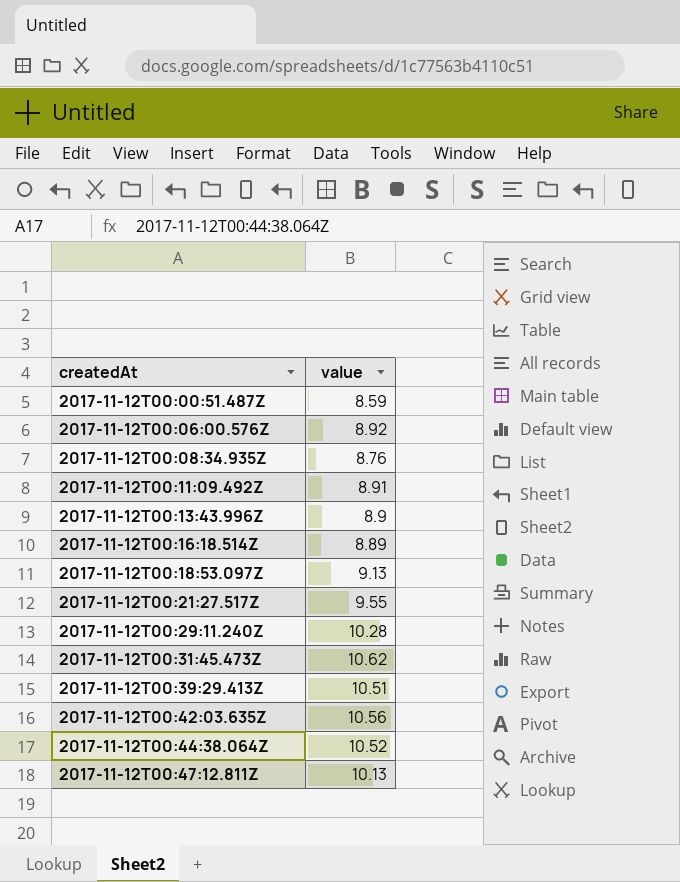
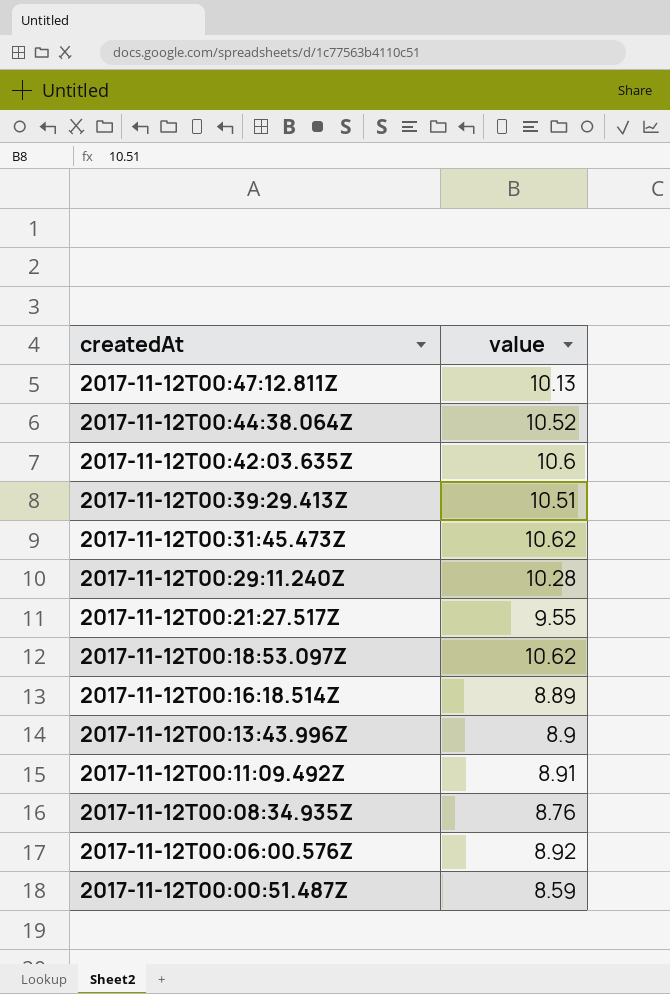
row order: createdAt ascending -> createdAt descending
2017-11-12T00:42:03.635Z | value: 10.56 -> 10.6
2017-11-12T00:18:53.097Z | value: 9.13 -> 10.62

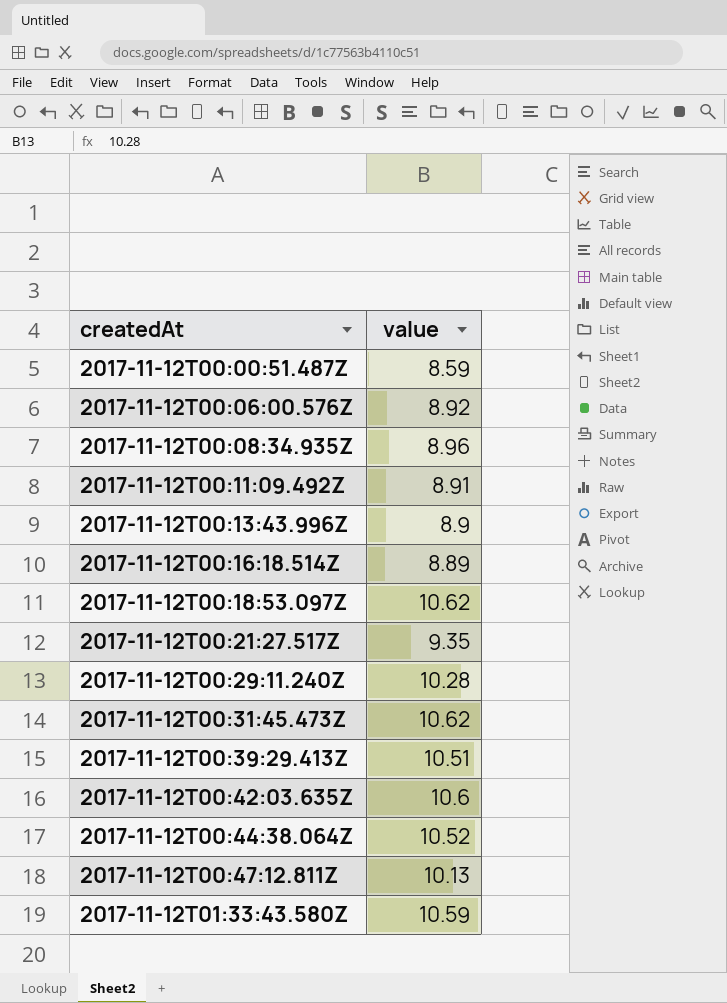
row order: createdAt descending -> createdAt ascending
2017-11-12T00:08:34.935Z | value: 8.76 -> 8.96
2017-11-12T00:21:27.517Z | value: 9.55 -> 9.35
row 2017-11-12T01:33:43.580Z: none -> 10.59

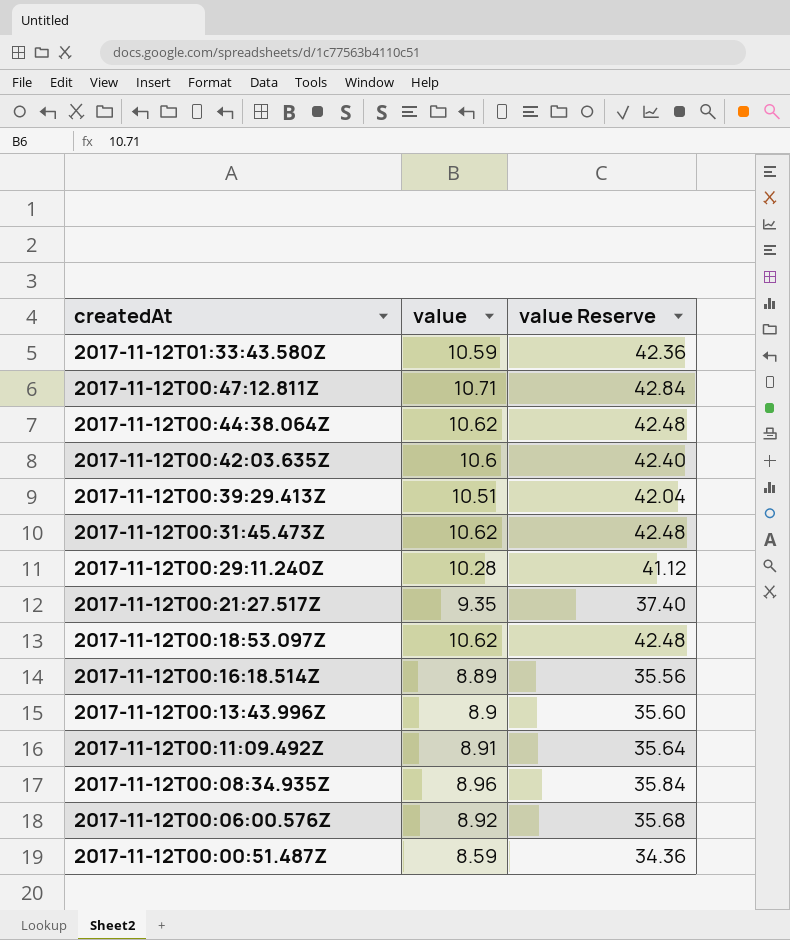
row order: createdAt ascending -> createdAt descending
column value Reserve | formula: none -> [value] * 4
2017-11-12T00:47:12.811Z | value: 10.13 -> 10.71
2017-11-12T00:44:38.064Z | value: 10.52 -> 10.62

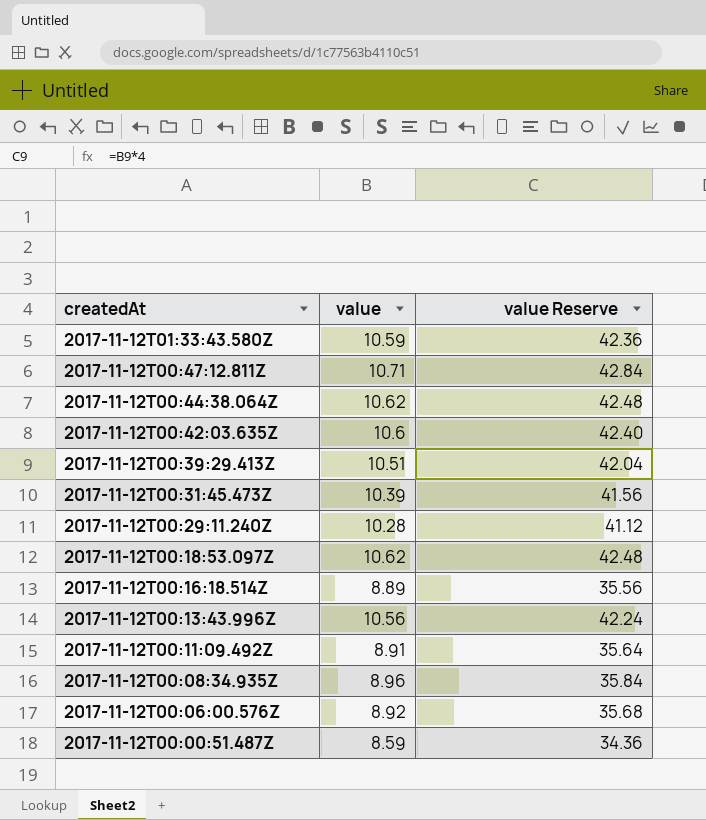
row 2017-11-12T00:21:27.517Z: 9.35 | 37.40 -> none
2017-11-12T00:31:45.473Z | value: 10.62 -> 10.39
2017-11-12T00:31:45.473Z | value Reserve: 42.48 -> 41.56
2017-11-12T00:13:43.996Z | value: 8.9 -> 10.56
2017-11-12T00:13:43.996Z | value Reserve: 35.60 -> 42.24

